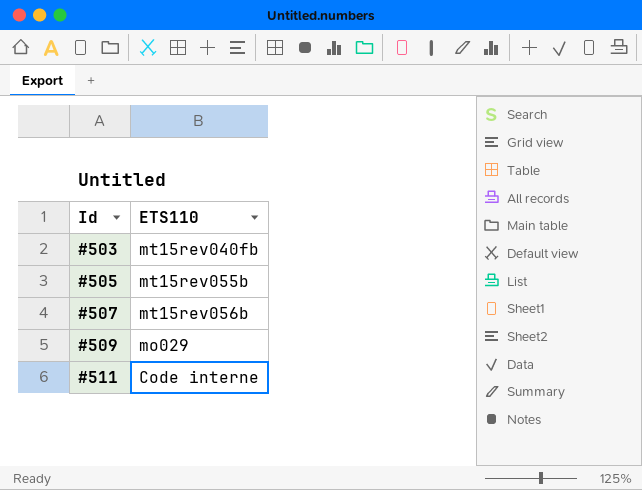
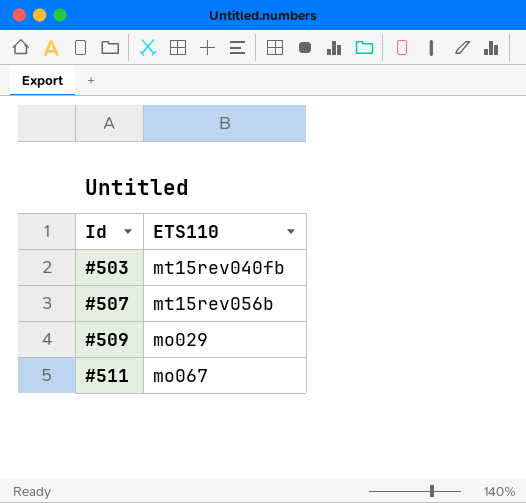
row #505: mt15rev055b -> none
#511 | ETS110: Code interne -> mo067

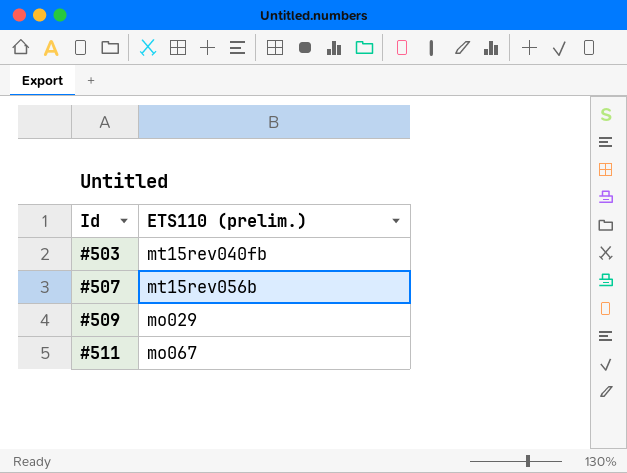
column name: ETS110 -> ETS110 (prelim.)

